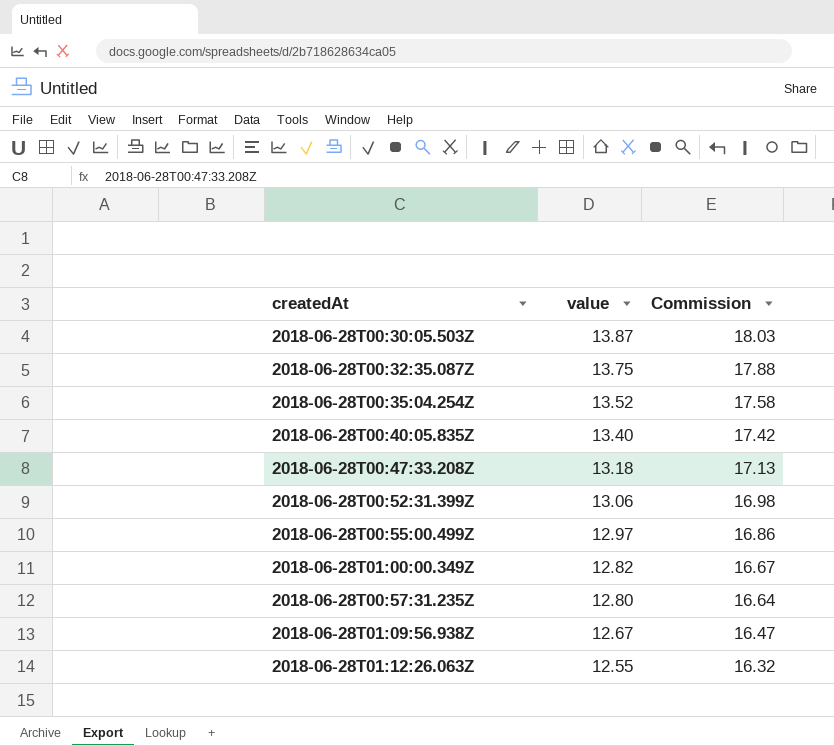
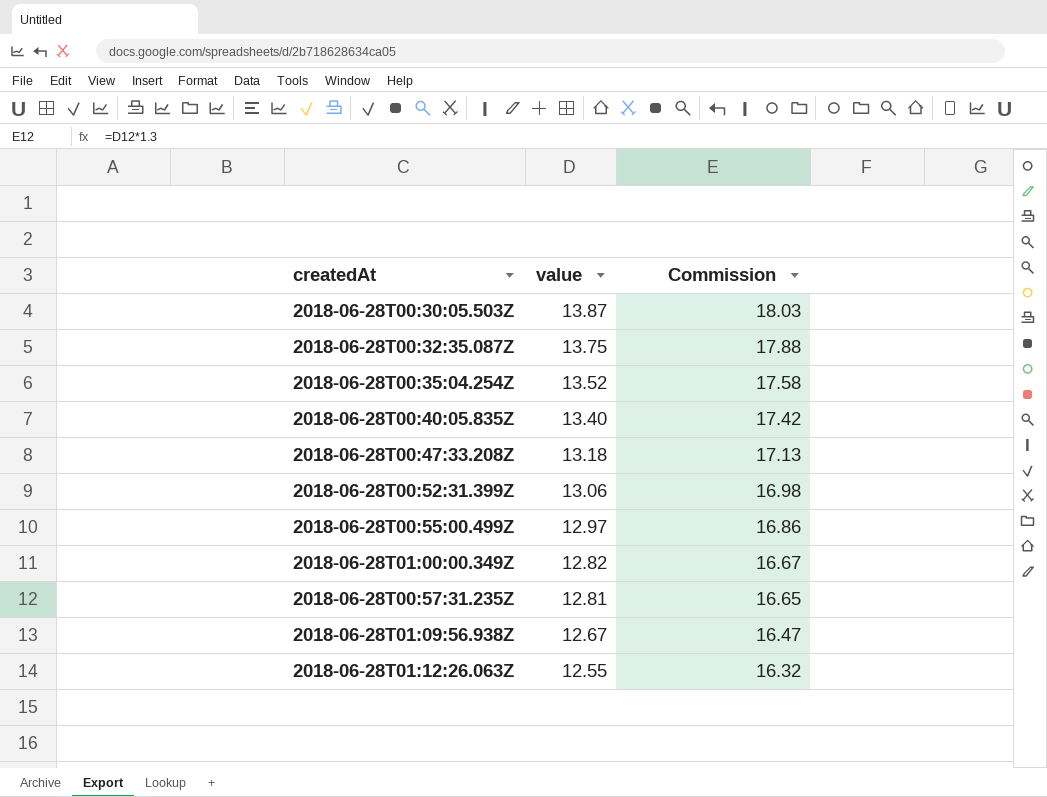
2018-06-28T00:57:31.235Z | value: 12.80 -> 12.81
2018-06-28T00:57:31.235Z | Commission: 16.64 -> 16.65

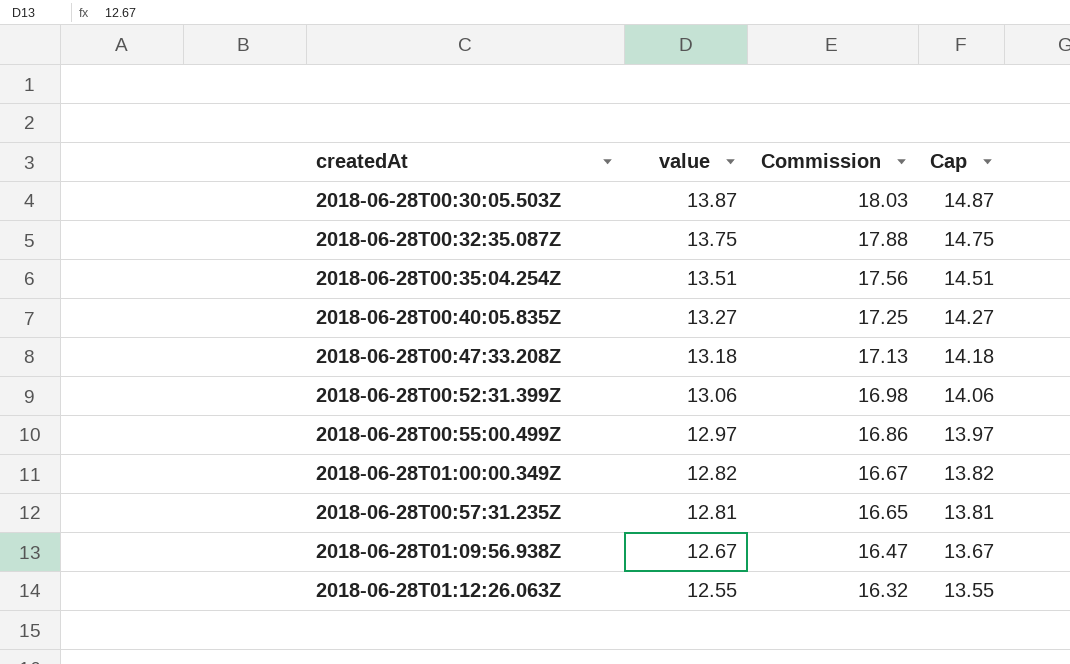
column Cap | formula: none -> [value] + 1
2018-06-28T00:35:04.254Z | value: 13.52 -> 13.51
2018-06-28T00:35:04.254Z | Commission: 17.58 -> 17.56
2018-06-28T00:40:05.835Z | value: 13.40 -> 13.27
2018-06-28T00:40:05.835Z | Commission: 17.42 -> 17.25

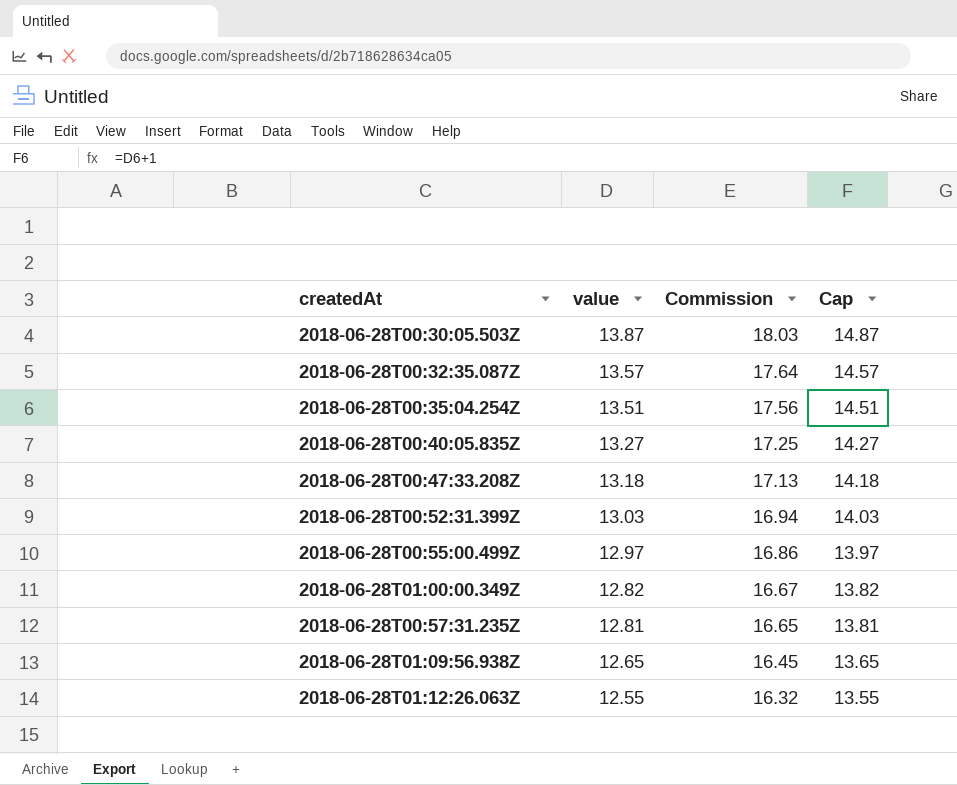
2018-06-28T00:32:35.087Z | value: 13.75 -> 13.57
2018-06-28T00:32:35.087Z | Commission: 17.88 -> 17.64
2018-06-28T00:32:35.087Z | Cap: 14.75 -> 14.57
2018-06-28T00:52:31.399Z | value: 13.06 -> 13.03
2018-06-28T00:52:31.399Z | Commission: 16.98 -> 16.94
2018-06-28T00:52:31.399Z | Cap: 14.06 -> 14.03
2018-06-28T01:09:56.938Z | value: 12.67 -> 12.65
2018-06-28T01:09:56.938Z | Commission: 16.47 -> 16.45
2018-06-28T01:09:56.938Z | Cap: 13.67 -> 13.65

